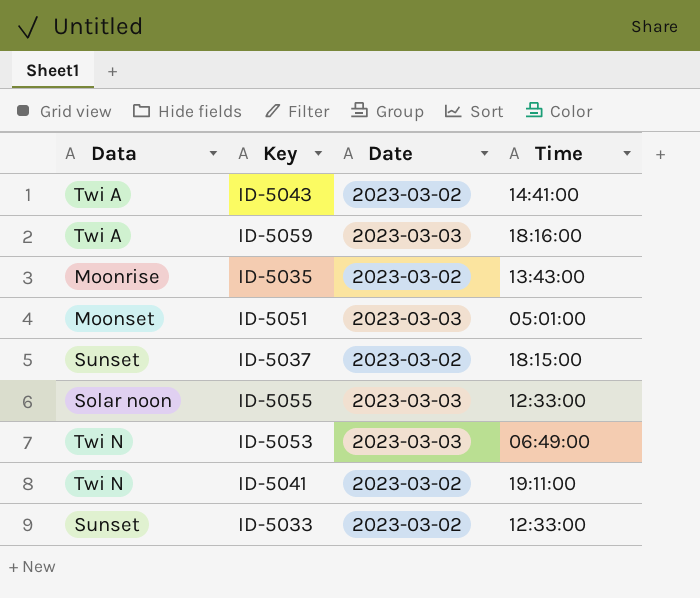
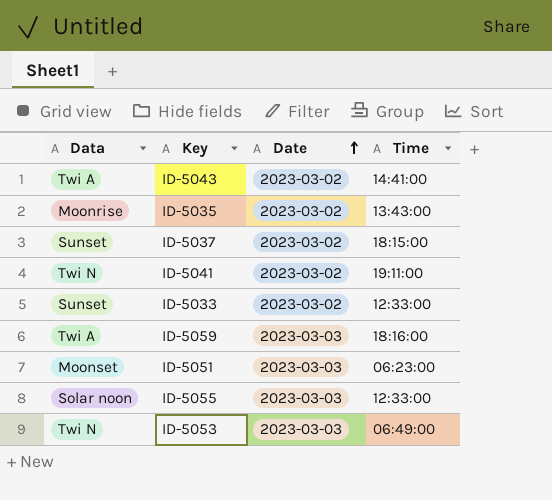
row order: none -> Date ascending
ID-5051 | Time: 05:01:00 -> 06:23:00

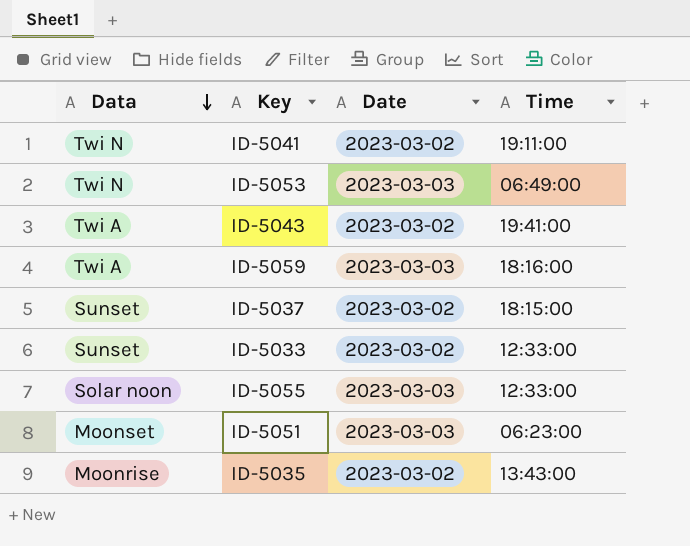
row order: Date ascending -> Data descending
ID-5043 | Time: 14:41:00 -> 19:41:00

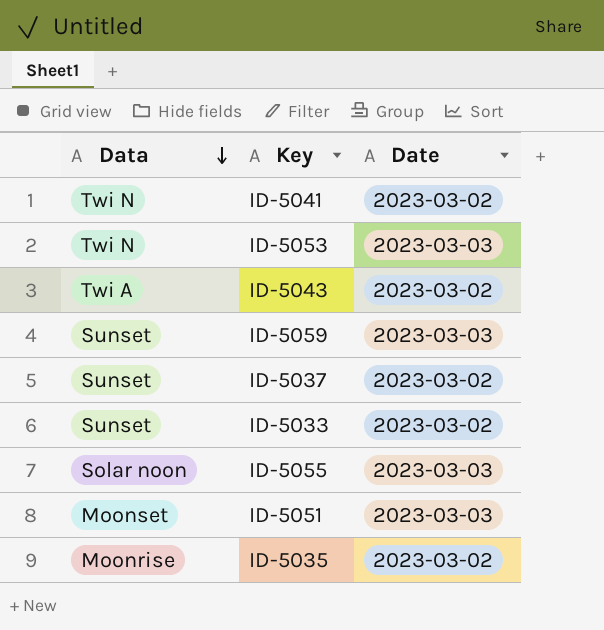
column Time | position: 4 -> none
ID-5059 | Data: Twi A -> Sunset

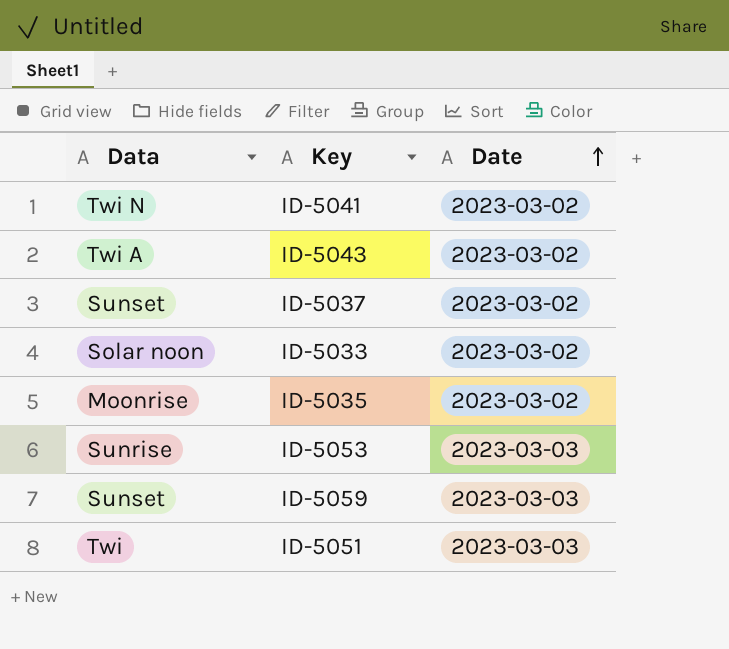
row order: Data descending -> Date ascending
row ID-5055: Solar noon | 2023-03-03 -> none
ID-5033 | Data: Sunset -> Solar noon
ID-5053 | Data: Twi N -> Sunrise
ID-5051 | Data: Moonset -> Twi

